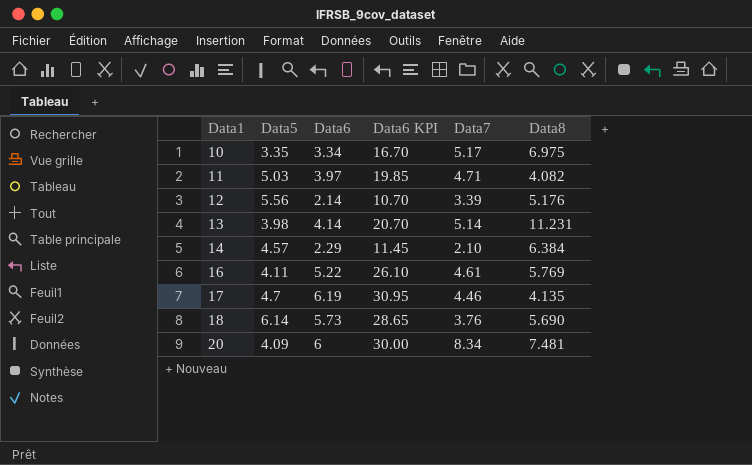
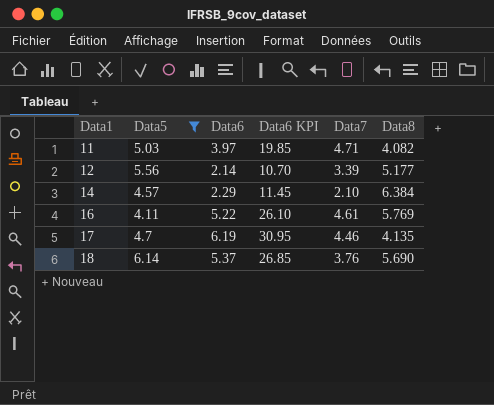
filter: none -> Data5 >= 4.11
12 | Data8: 5.176 -> 5.177
18 | Data6: 5.73 -> 5.37
18 | Data6 KPI: 28.65 -> 26.85

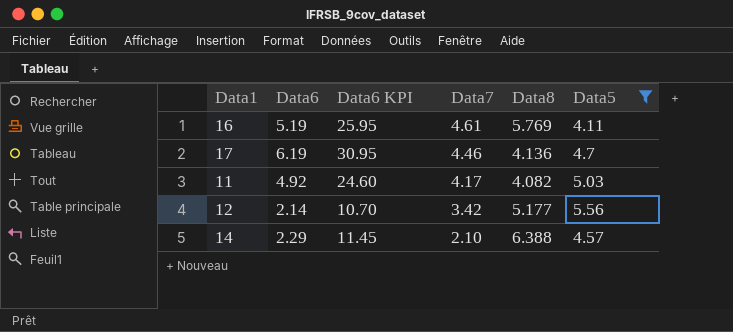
row order: Data1 ascending -> Data7 descending
column Data5 | position: 2 -> 6
row 18: 6.14 | 5.37 | 26.85 | 3.76 | 5.690 -> none
16 | Data6: 5.22 -> 5.19
16 | Data6 KPI: 26.10 -> 25.95
17 | Data8: 4.135 -> 4.136
11 | Data6: 3.97 -> 4.92
11 | Data6 KPI: 19.85 -> 24.60
11 | Data7: 4.71 -> 4.17
12 | Data7: 3.39 -> 3.42
14 | Data8: 6.384 -> 6.388

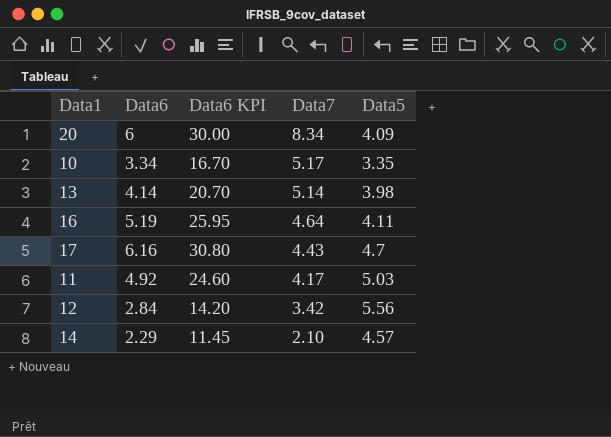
filter: Data5 >= 4.11 -> none
column Data8 | position: 5 -> none
16 | Data7: 4.61 -> 4.64
17 | Data6: 6.19 -> 6.16
17 | Data6 KPI: 30.95 -> 30.80
17 | Data7: 4.46 -> 4.43
12 | Data6: 2.14 -> 2.84
12 | Data6 KPI: 10.70 -> 14.20

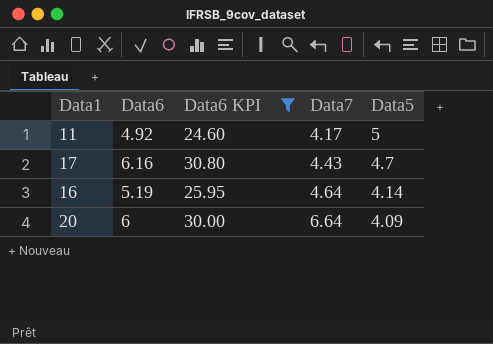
filter: none -> Data6 KPI >= 24.60
row order: Data7 descending -> Data7 ascending
11 | Data5: 5.03 -> 5
16 | Data5: 4.11 -> 4.14
20 | Data7: 8.34 -> 6.64

